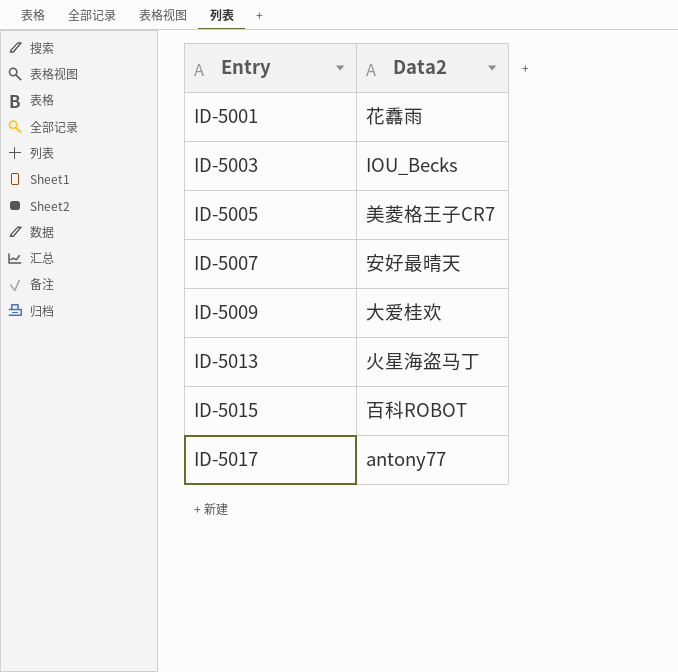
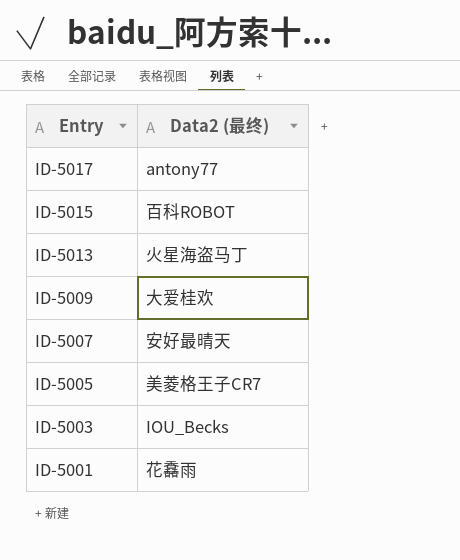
row order: Entry ascending -> Entry descending
column name: Data2 -> Data2 (最终)

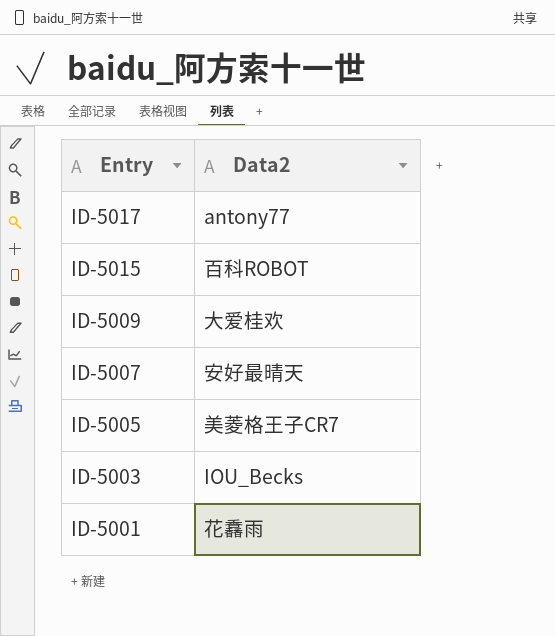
column name: Data2 (最终) -> Data2
row ID-5013: 火星海盗马丁 -> none

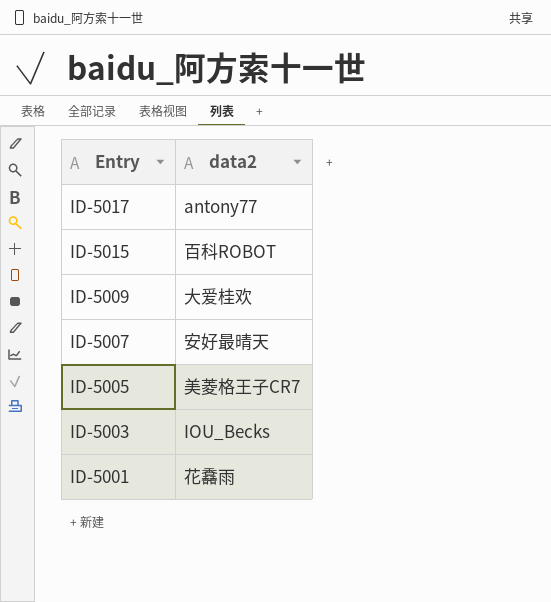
column name: Data2 -> data2

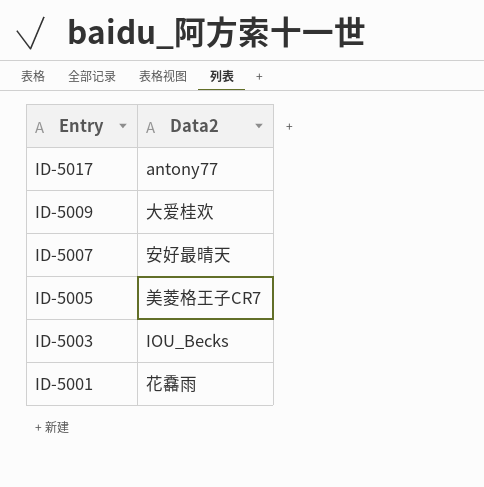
column name: data2 -> Data2
row ID-5015: 百科ROBOT -> none

